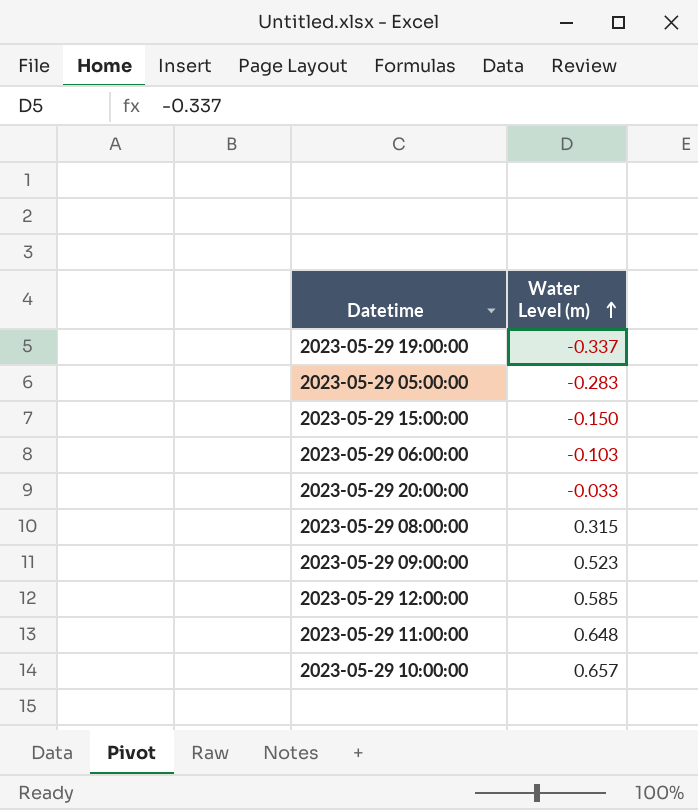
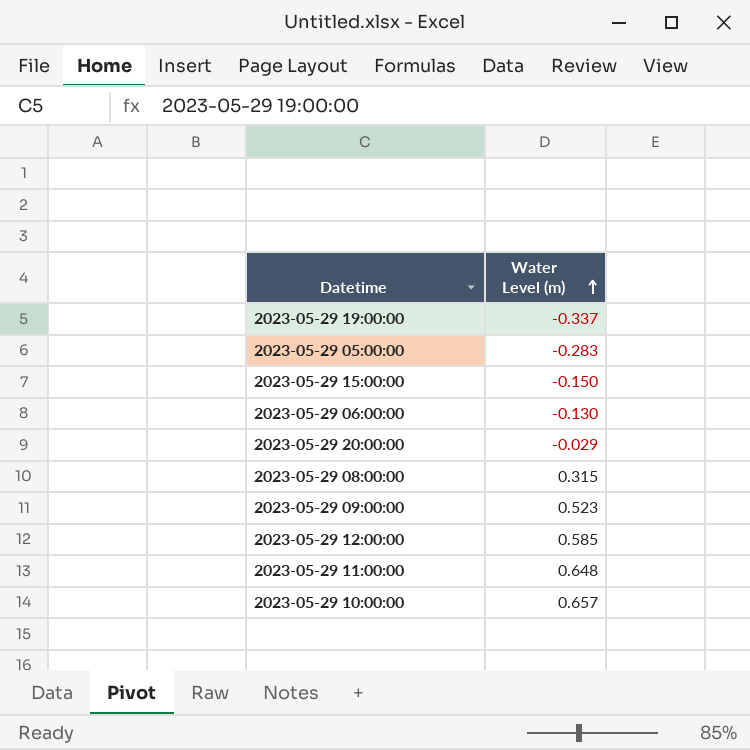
2023-05-29 06:00:00 | Water Level (m): -0.103 -> -0.130
2023-05-29 20:00:00 | Water Level (m): -0.033 -> -0.029

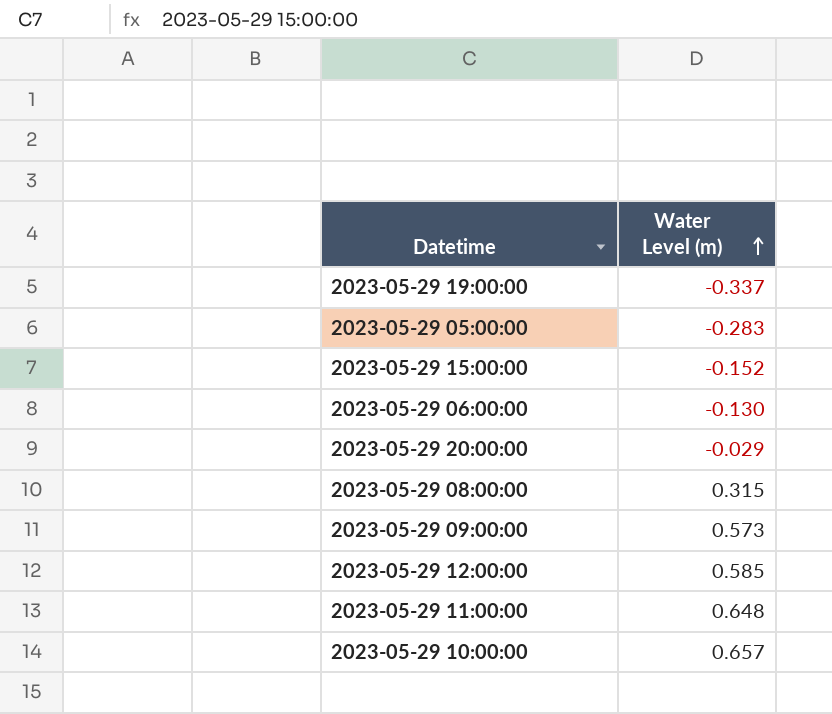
2023-05-29 15:00:00 | Water Level (m): -0.150 -> -0.152
2023-05-29 09:00:00 | Water Level (m): 0.523 -> 0.573

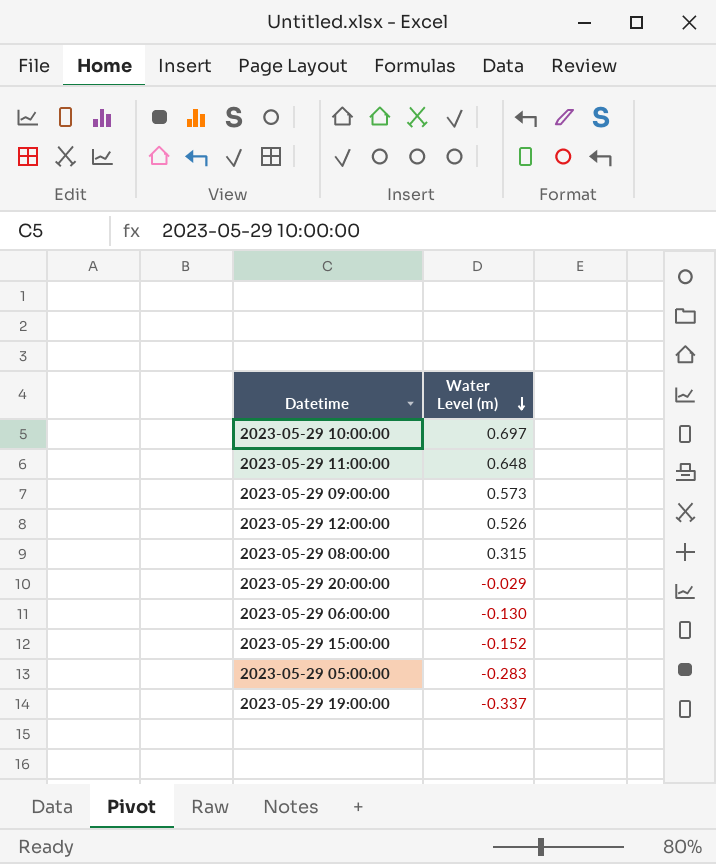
row order: Water Level (m) ascending -> Water Level (m) descending
2023-05-29 10:00:00 | Water Level (m): 0.657 -> 0.697
2023-05-29 12:00:00 | Water Level (m): 0.585 -> 0.526

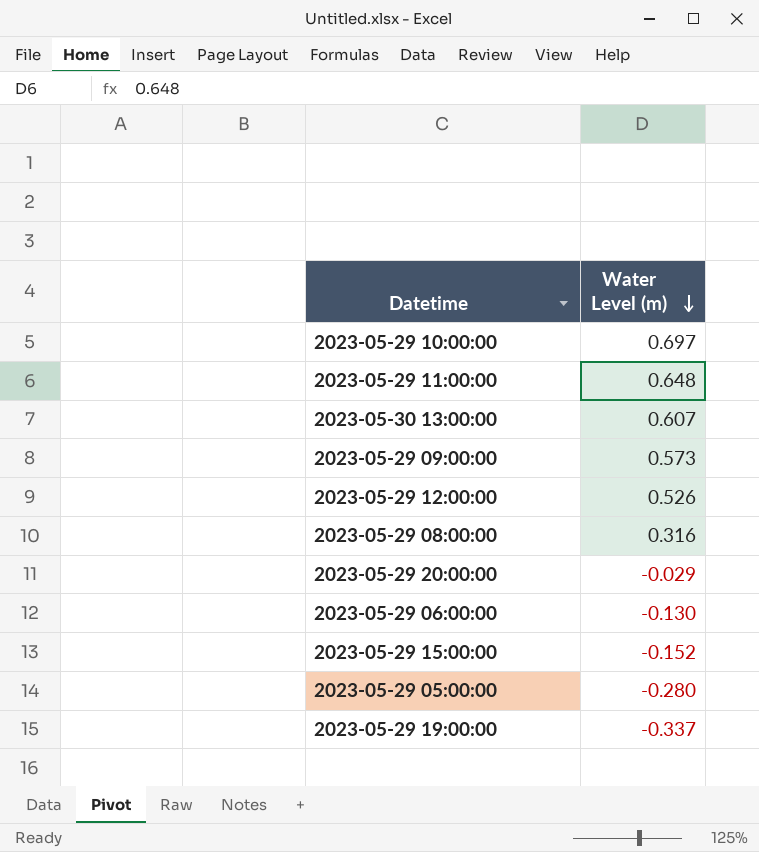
row 2023-05-30 13:00:00: none -> 0.607
2023-05-29 08:00:00 | Water Level (m): 0.315 -> 0.316
2023-05-29 05:00:00 | Water Level (m): -0.283 -> -0.280

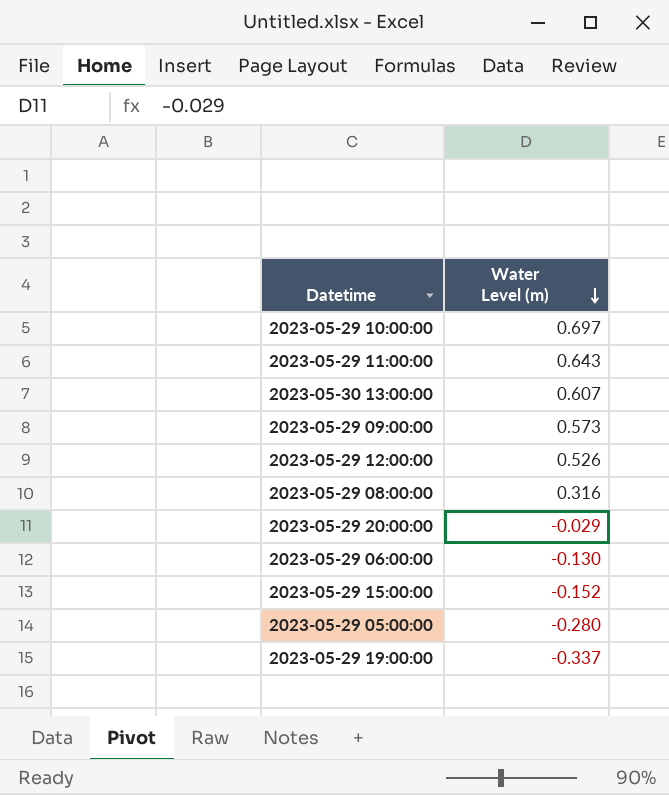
2023-05-29 11:00:00 | Water Level (m): 0.648 -> 0.643

